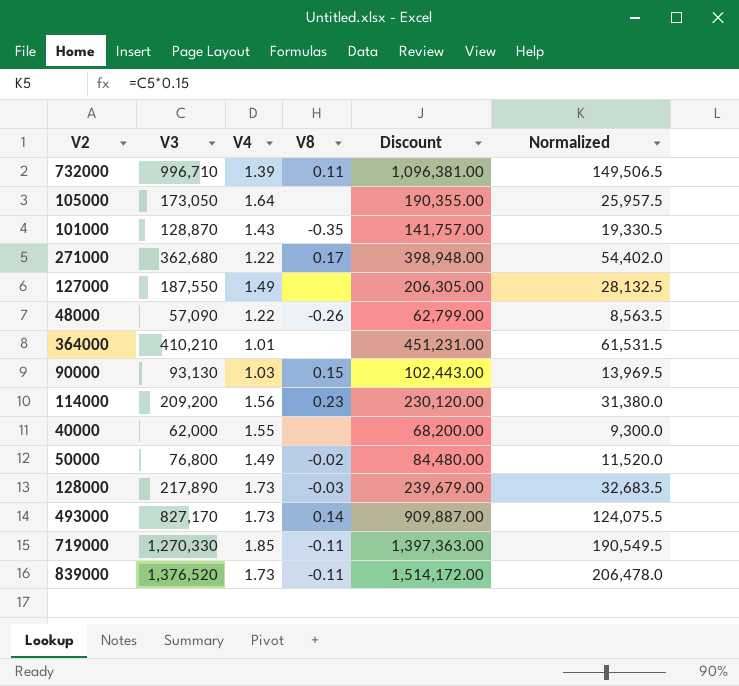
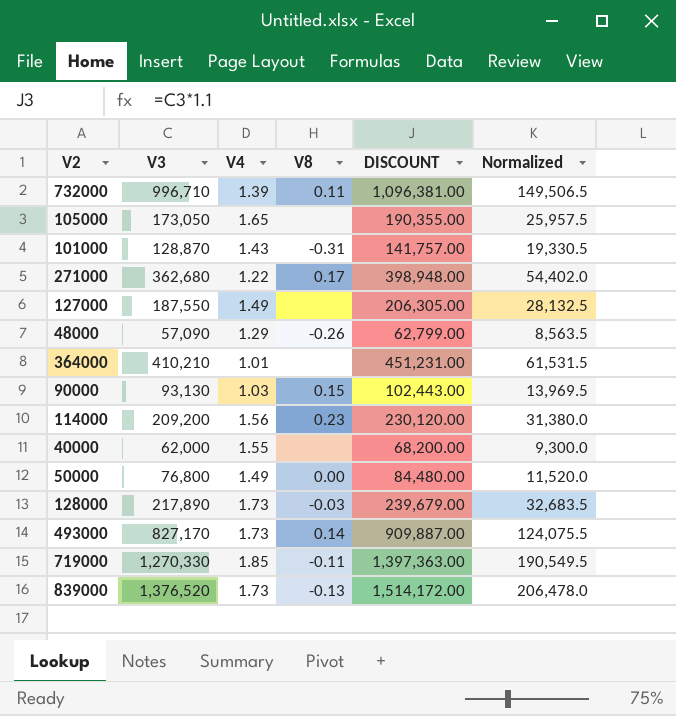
column name: Discount -> DISCOUNT
105000 | V4: 1.64 -> 1.65
101000 | V8: -0.35 -> -0.31
48000 | V4: 1.22 -> 1.29
50000 | V8: -0.02 -> 0.00
839000 | V8: -0.11 -> -0.13

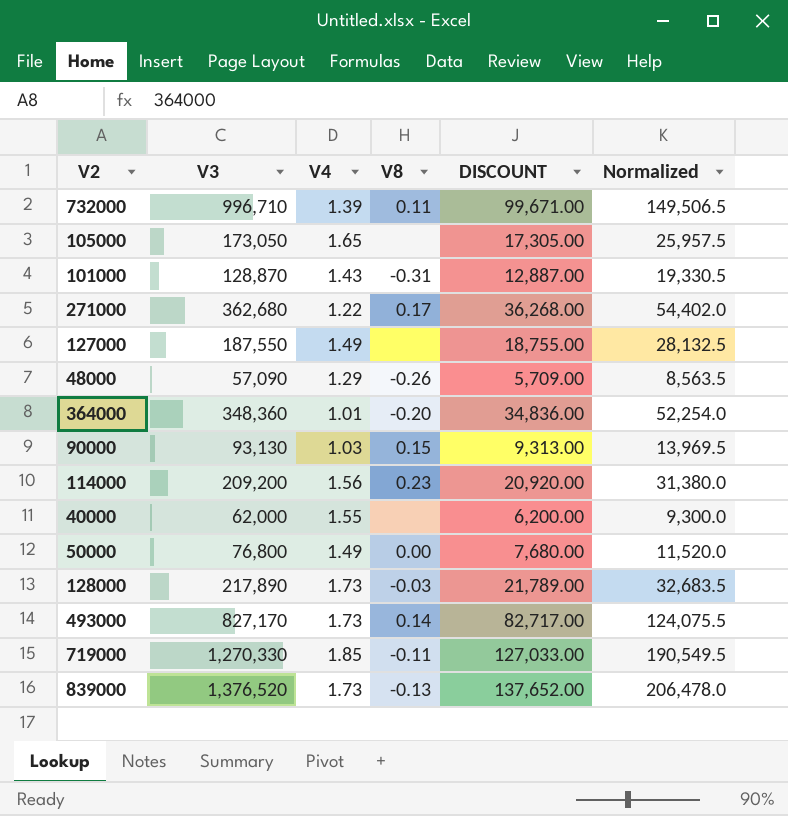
column DISCOUNT | formula: [V3] * 1.1 -> [V3] * 0.1
364000 | V3: 410,210 -> 348,360
364000 | V8: none -> -0.20
364000 | Normalized: 61,531.5 -> 52,254.0

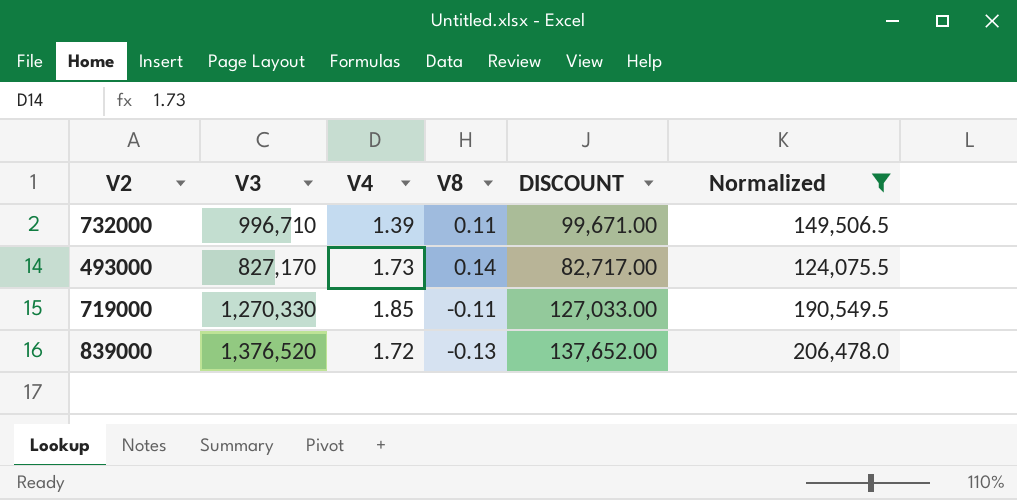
filter: none -> Normalized >= 124,075.5
839000 | V4: 1.73 -> 1.72

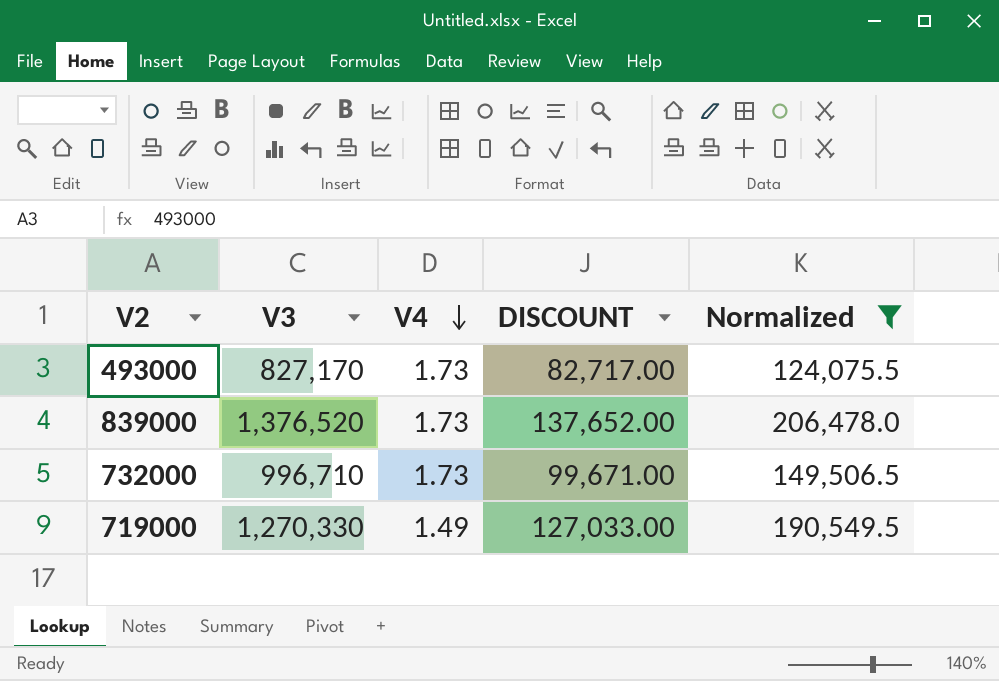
row order: none -> V4 descending
column V8 | position: 4 -> none
839000 | V4: 1.72 -> 1.73
732000 | V4: 1.39 -> 1.73
719000 | V4: 1.85 -> 1.49

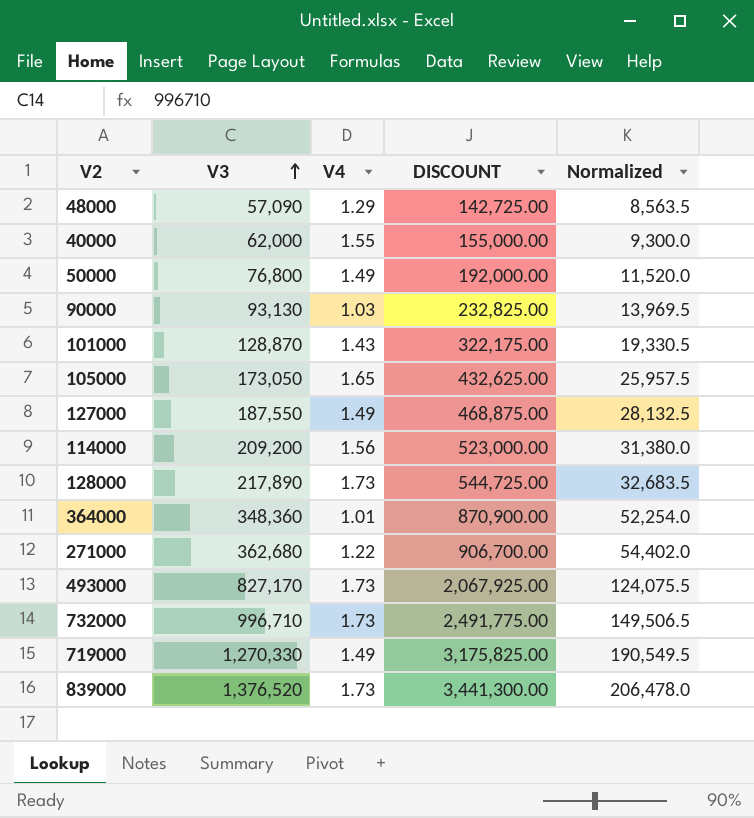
filter: Normalized >= 124,075.5 -> none
row order: V4 descending -> V3 ascending
column DISCOUNT | formula: [V3] * 0.1 -> [V3] * 2.5

